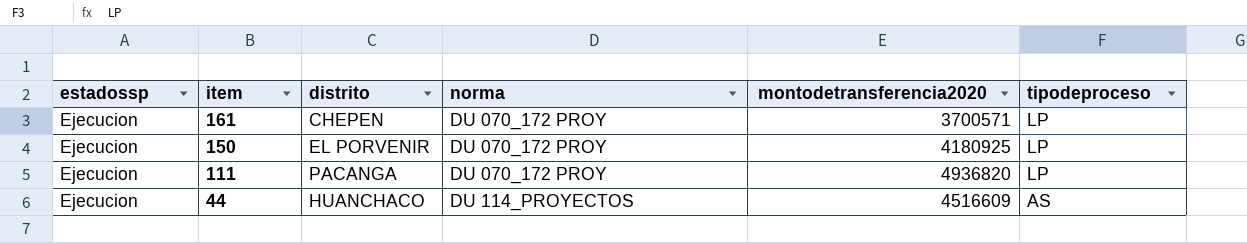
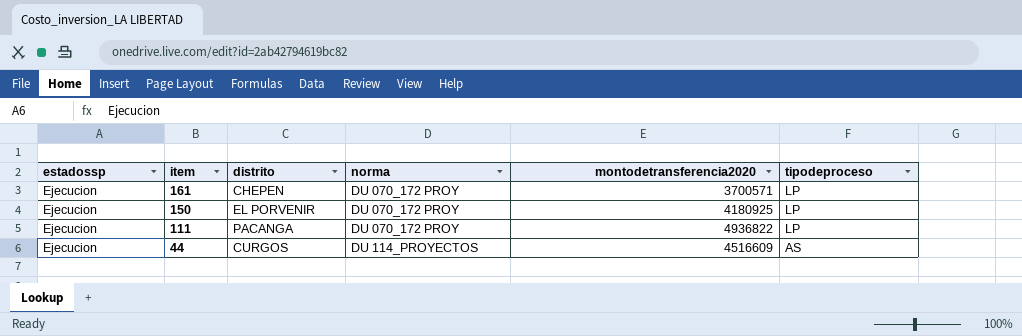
111 | montodetransferencia2020: 4936820 -> 4936822
44 | distrito: HUANCHACO -> CURGOS

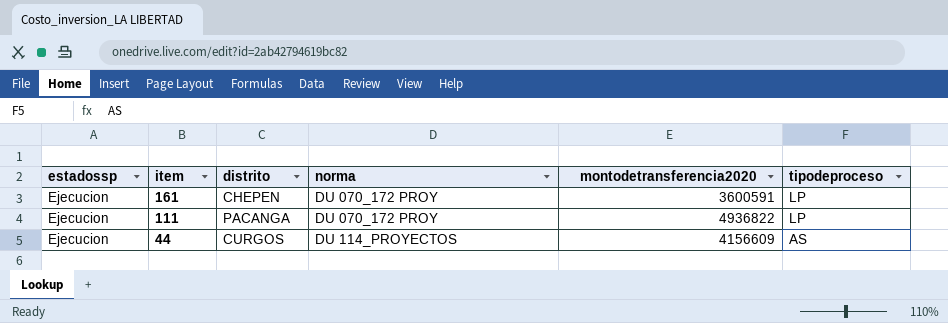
row 150: Ejecucion | EL PORVENIR | DU 070_172 PROY | 4180925 | LP -> none
161 | montodetransferencia2020: 3700571 -> 3600591
44 | montodetransferencia2020: 4516609 -> 4156609

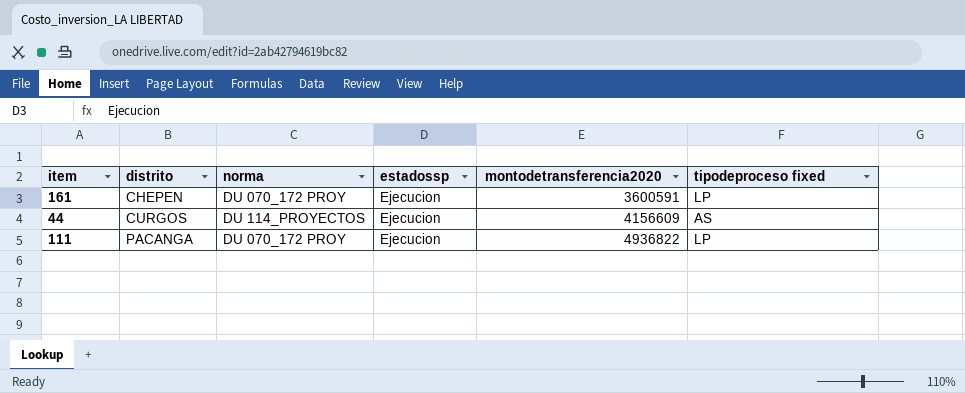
row order: item descending -> distrito ascending
column estadossp | position: 1 -> 4
column name: tipodeproceso -> tipodeproceso fixed

